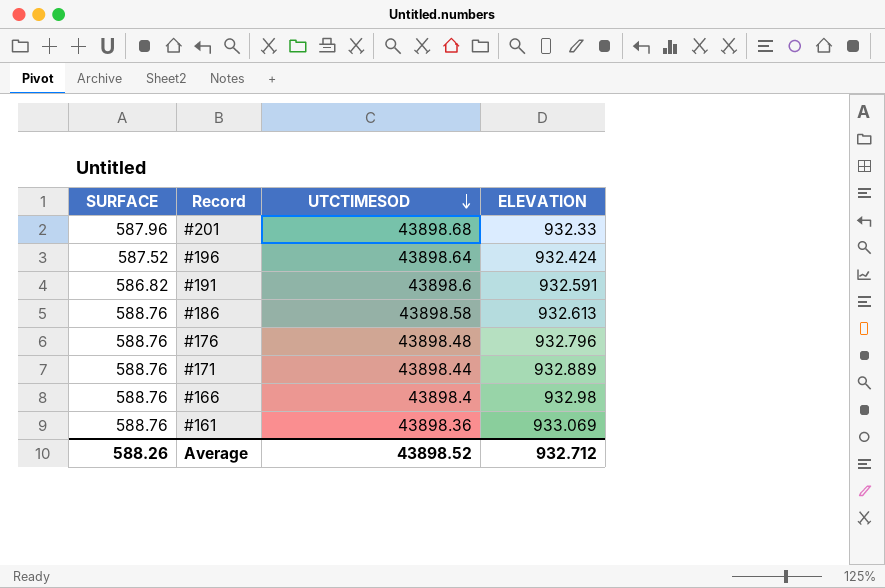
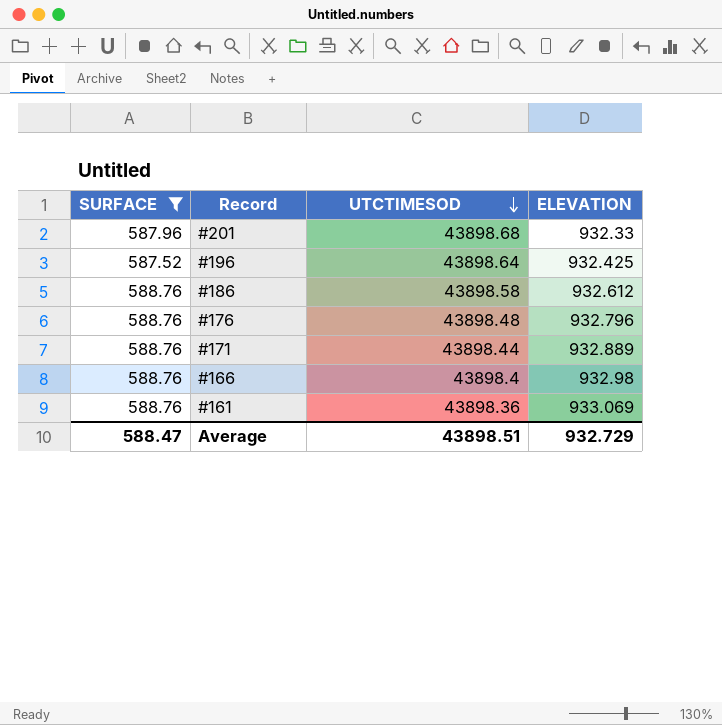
filter: none -> SURFACE != 586.82
#196 | ELEVATION: 932.424 -> 932.425
#186 | ELEVATION: 932.613 -> 932.612
Average | SURFACE: 588.26 -> 588.47
Average | UTCTIMESOD: 43898.52 -> 43898.51
Average | ELEVATION: 932.712 -> 932.729

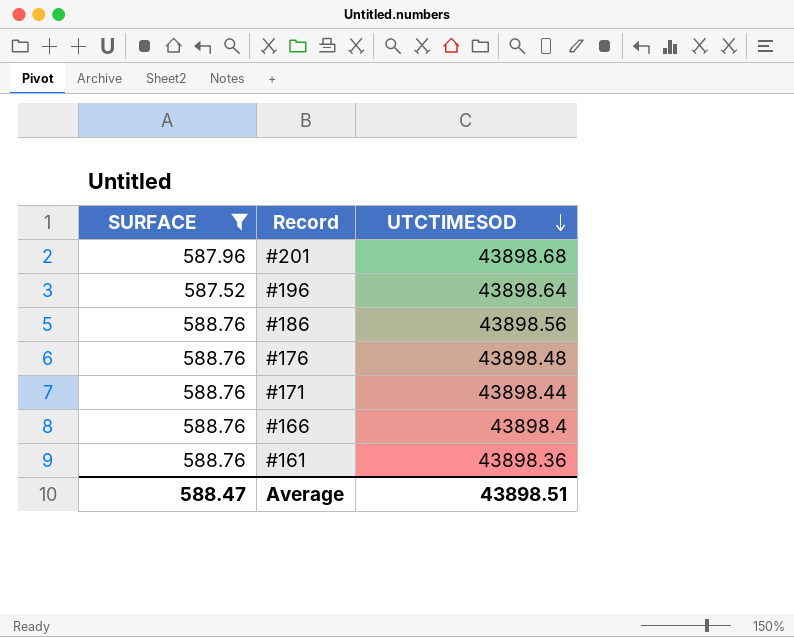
column ELEVATION | position: 4 -> none
#186 | UTCTIMESOD: 43898.58 -> 43898.56

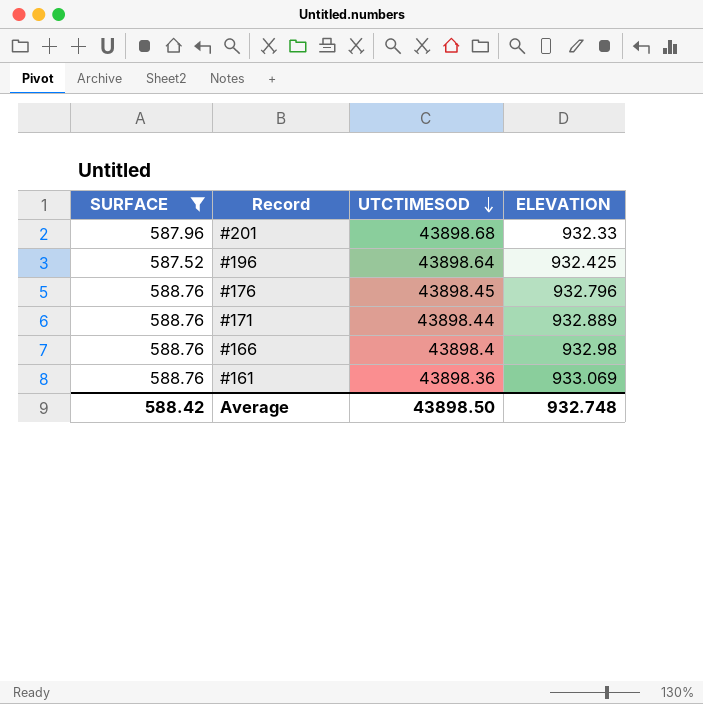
column ELEVATION | position: none -> 4
row #186: 588.76 | 43898.56 -> none
#176 | UTCTIMESOD: 43898.48 -> 43898.45
Average | SURFACE: 588.47 -> 588.42
Average | UTCTIMESOD: 43898.51 -> 43898.50

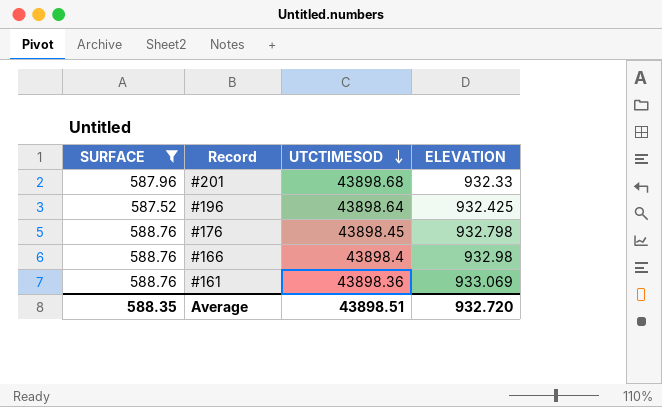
row #171: 588.76 | 43898.44 | 932.889 -> none
#176 | ELEVATION: 932.796 -> 932.798
Average | SURFACE: 588.42 -> 588.35
Average | UTCTIMESOD: 43898.50 -> 43898.51
Average | ELEVATION: 932.748 -> 932.720

